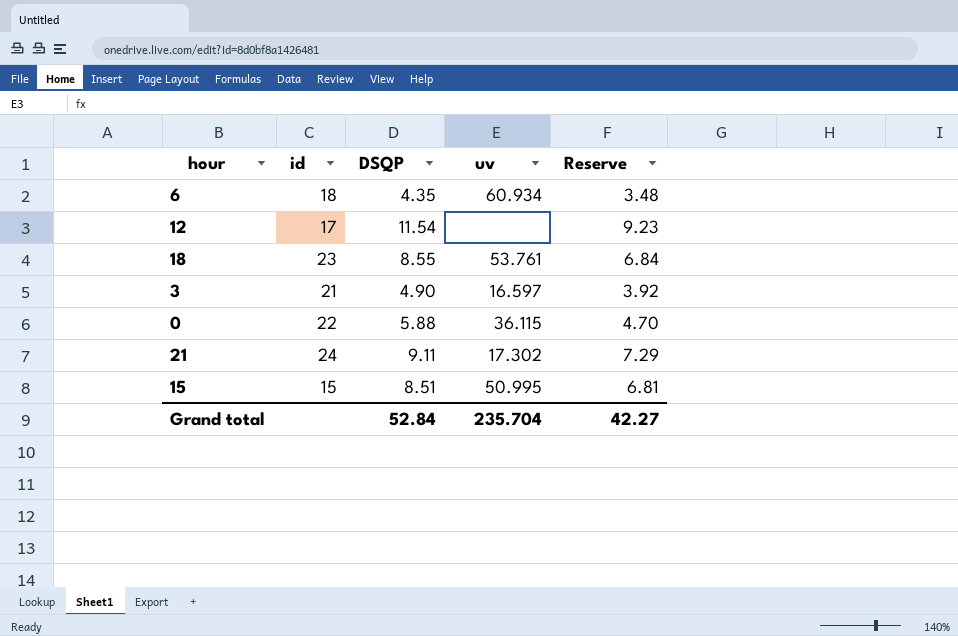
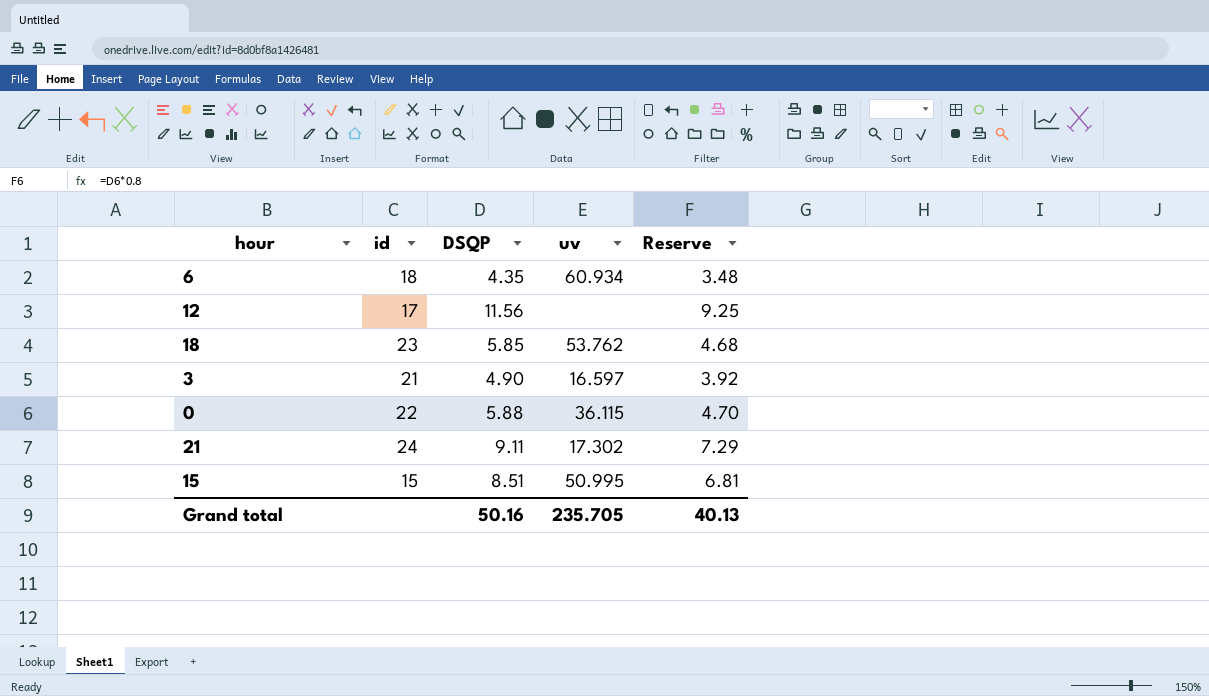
12 | DSQP: 11.54 -> 11.56
12 | Reserve: 9.23 -> 9.25
18 | DSQP: 8.55 -> 5.85
18 | uv: 53.761 -> 53.762
18 | Reserve: 6.84 -> 4.68
Grand total | DSQP: 52.84 -> 50.16
Grand total | uv: 235.704 -> 235.705
Grand total | Reserve: 42.27 -> 40.13

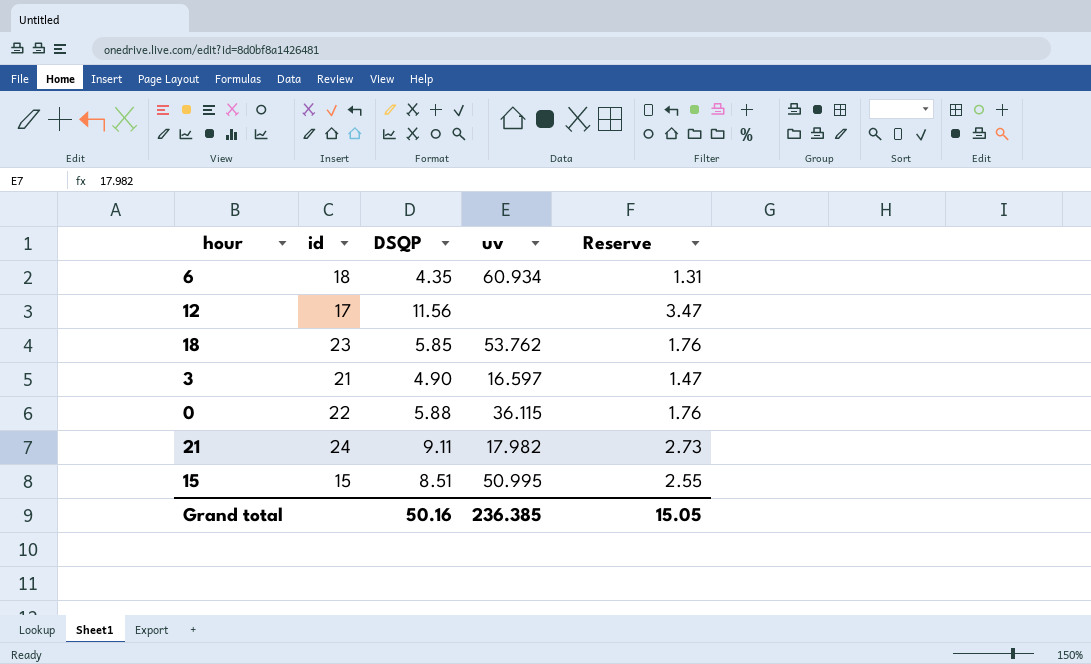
column Reserve | formula: [DSQP] * 0.8 -> [DSQP] * 0.3
21 | uv: 17.302 -> 17.982
Grand total | uv: 235.705 -> 236.385
Grand total | Reserve: 40.13 -> 15.05

